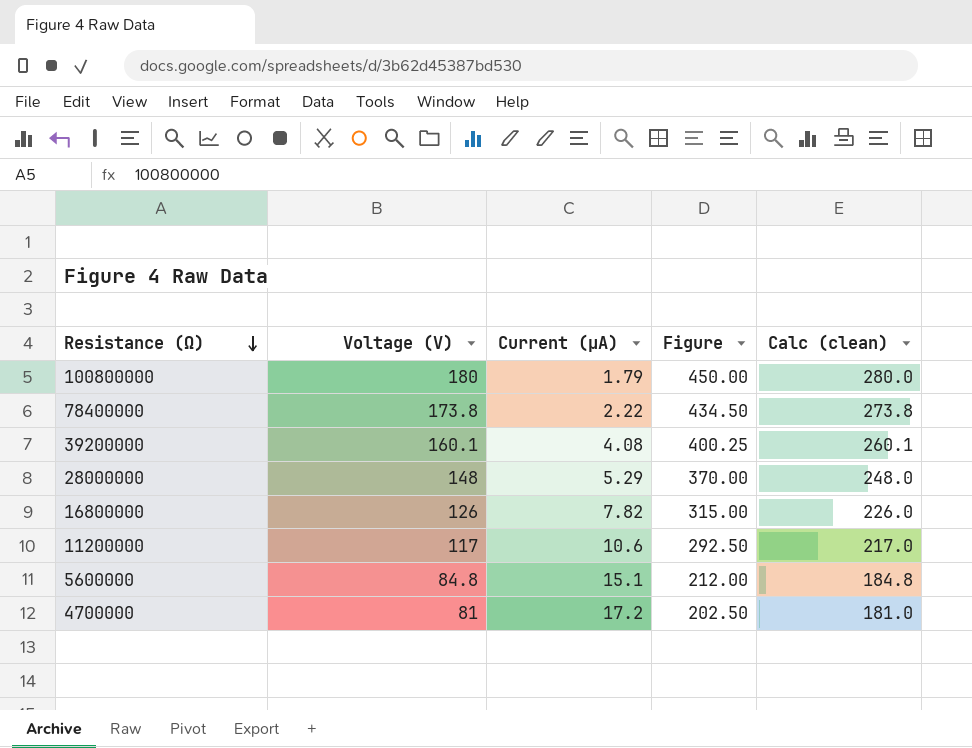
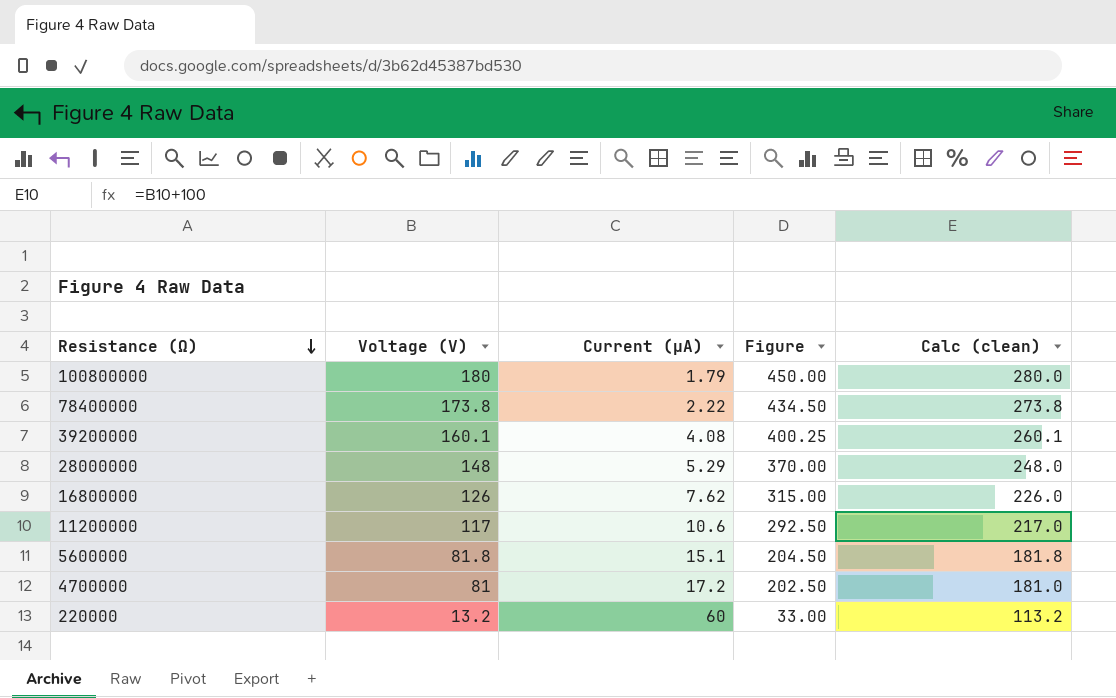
16800000 | Current (µA): 7.82 -> 7.62
5600000 | Voltage (V): 84.8 -> 81.8
5600000 | Figure: 212.00 -> 204.50
5600000 | Calc (clean): 184.8 -> 181.8
row 220000: none -> 13.2 | 60 | 33.00 | 113.2

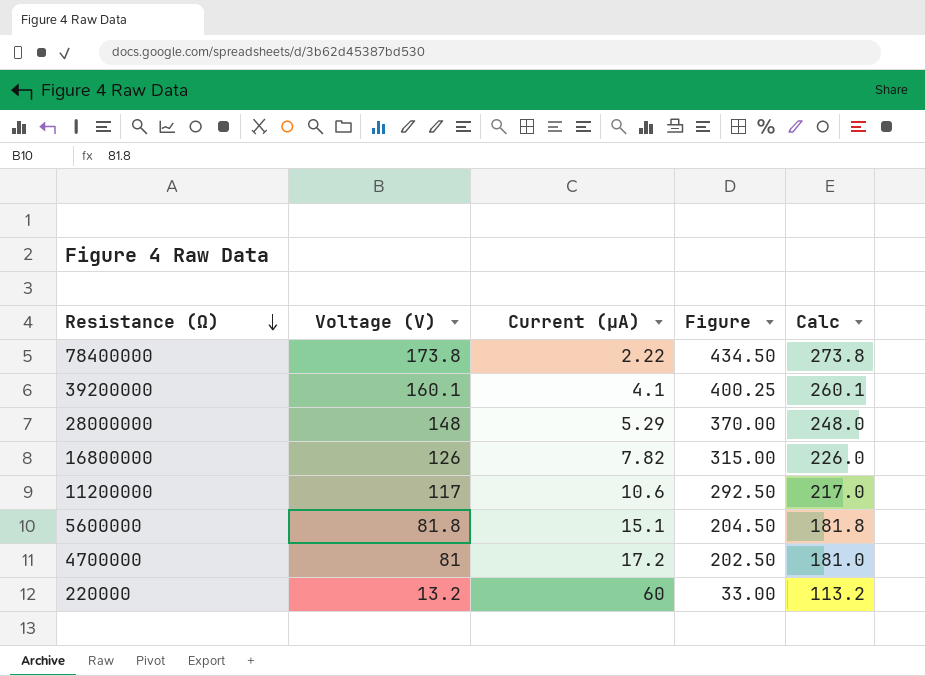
column name: Calc (clean) -> Calc
row 100800000: 180 | 1.79 | 450.00 | 280.0 -> none
39200000 | Current (µA): 4.08 -> 4.1
16800000 | Current (µA): 7.62 -> 7.82

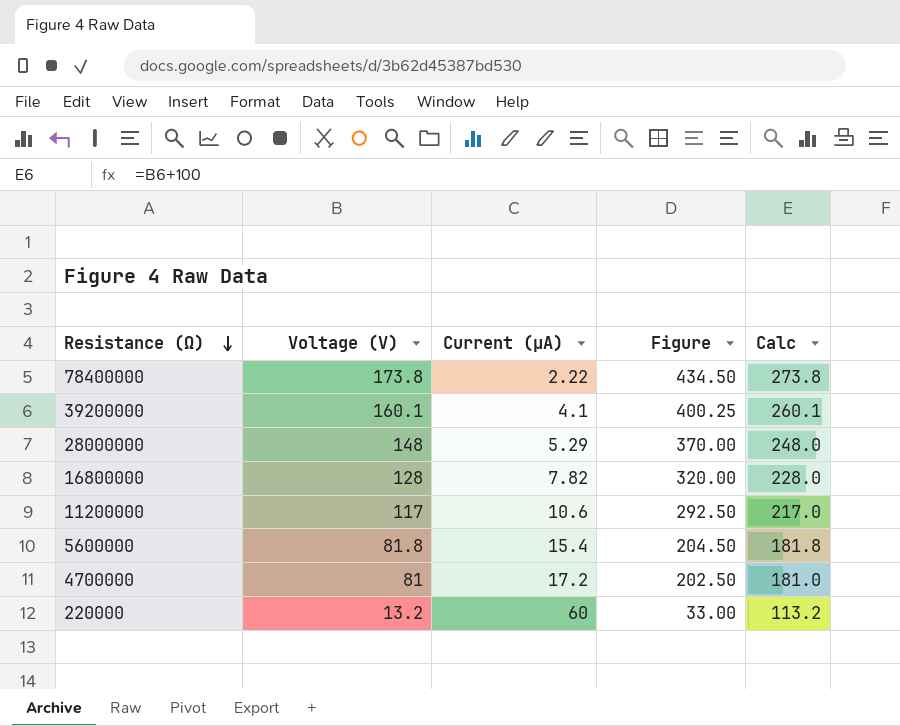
16800000 | Voltage (V): 126 -> 128
16800000 | Figure: 315.00 -> 320.00
16800000 | Calc: 226.0 -> 228.0
5600000 | Current (µA): 15.1 -> 15.4

